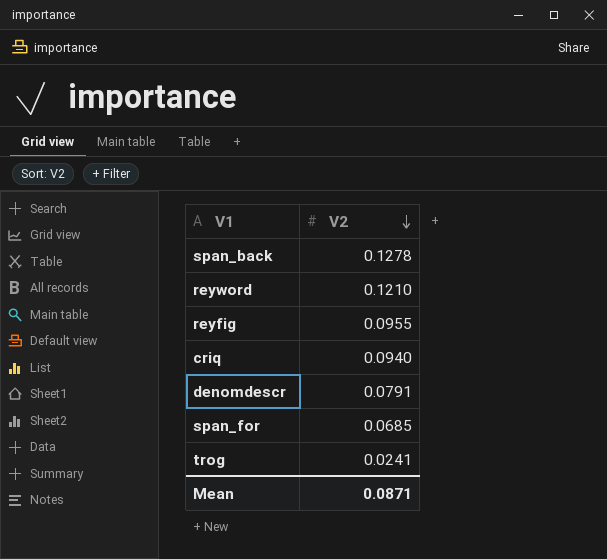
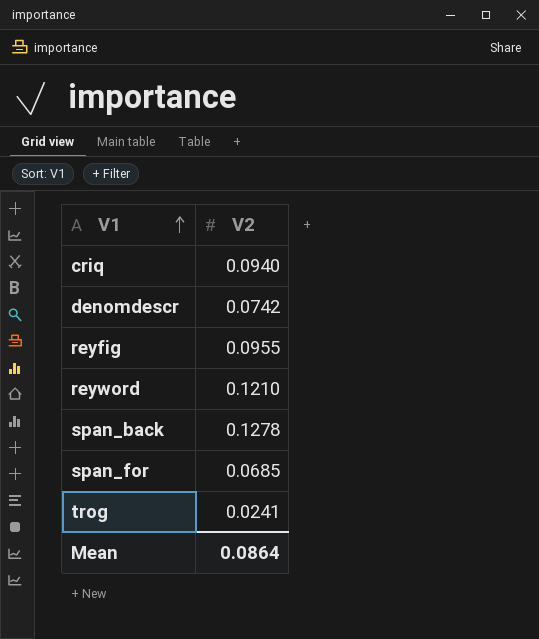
row order: V2 descending -> V1 ascending
denomdescr | V2: 0.0791 -> 0.0742
Mean | V2: 0.0871 -> 0.0864

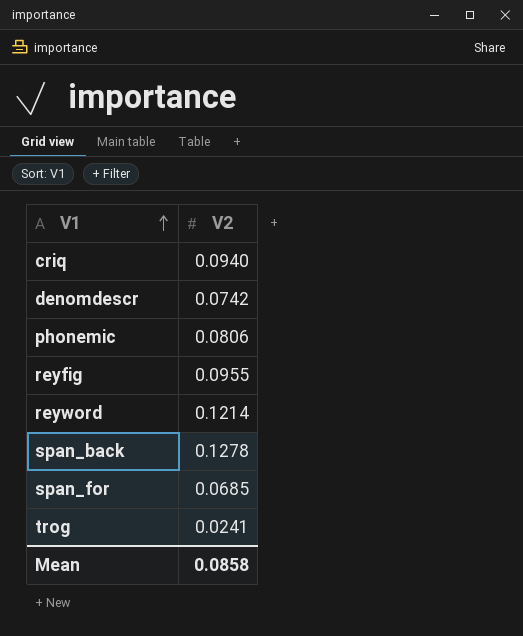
row phonemic: none -> 0.0806
reyword | V2: 0.1210 -> 0.1214
Mean | V2: 0.0864 -> 0.0858

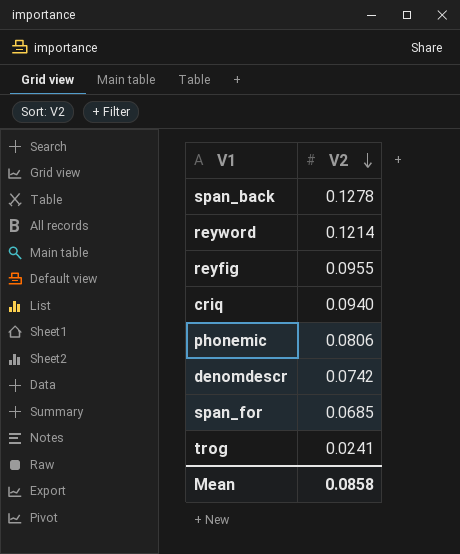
row order: V1 ascending -> V2 descending

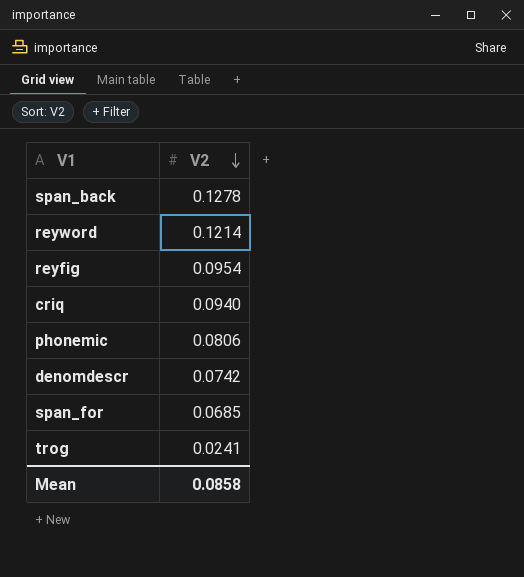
reyfig | V2: 0.0955 -> 0.0954

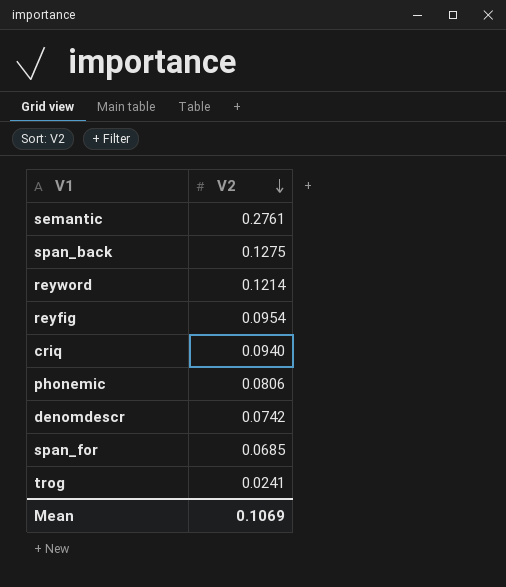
row semantic: none -> 0.2761
span_back | V2: 0.1278 -> 0.1275
Mean | V2: 0.0858 -> 0.1069

